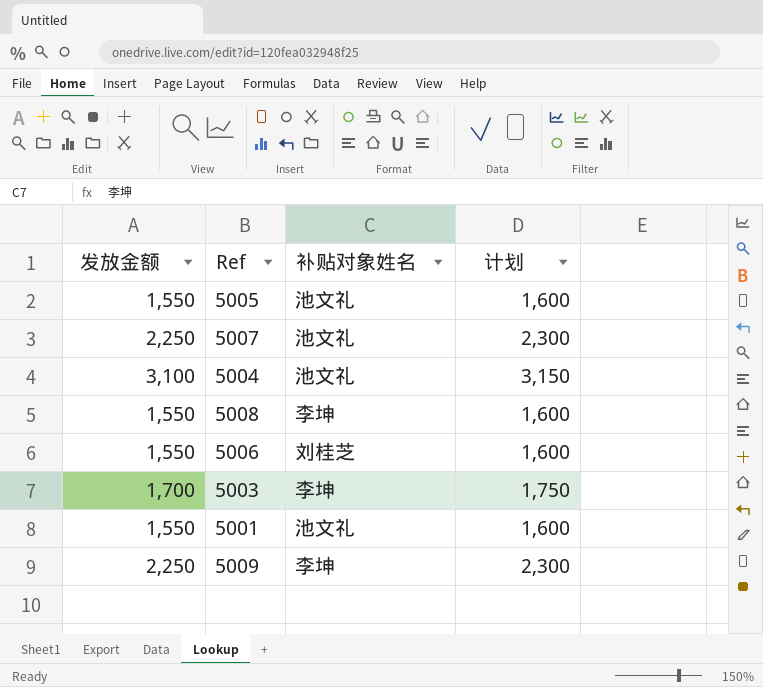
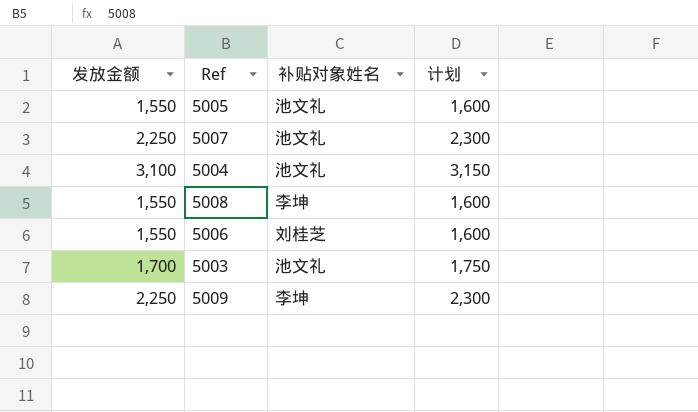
row 5001: 1,550 | 池文礼 | 1,600 -> none
5003 | 补贴对象姓名: 李坤 -> 池文礼

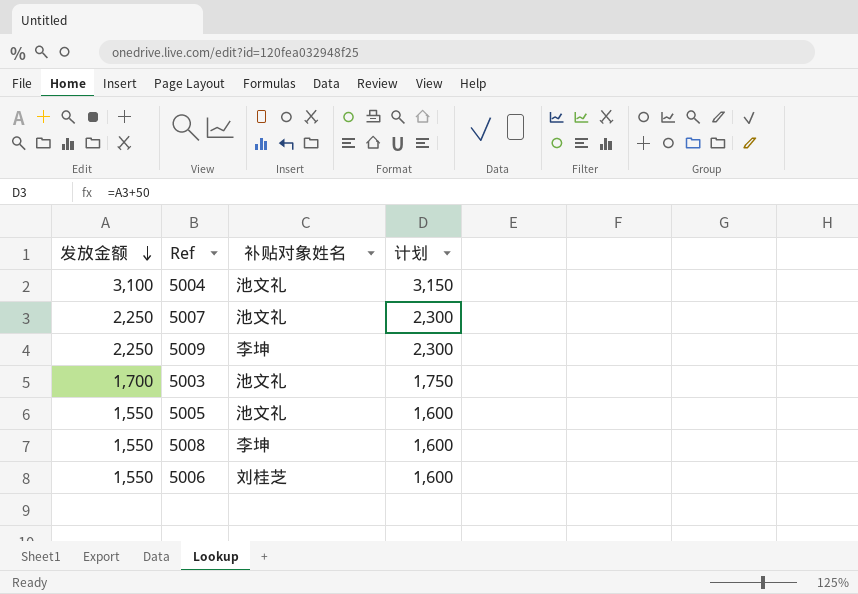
row order: none -> 发放金额 descending

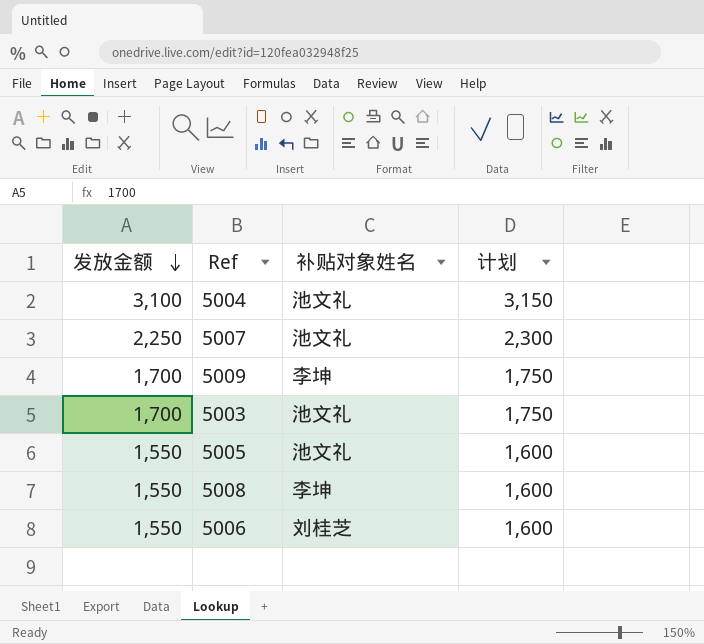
5009 | 发放金额: 2,250 -> 1,700
5009 | 计划: 2,300 -> 1,750

